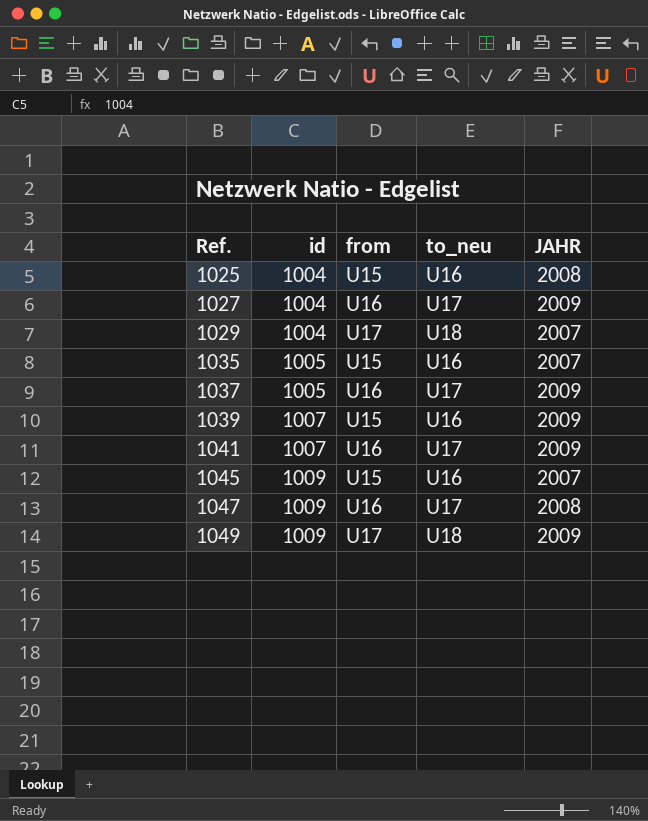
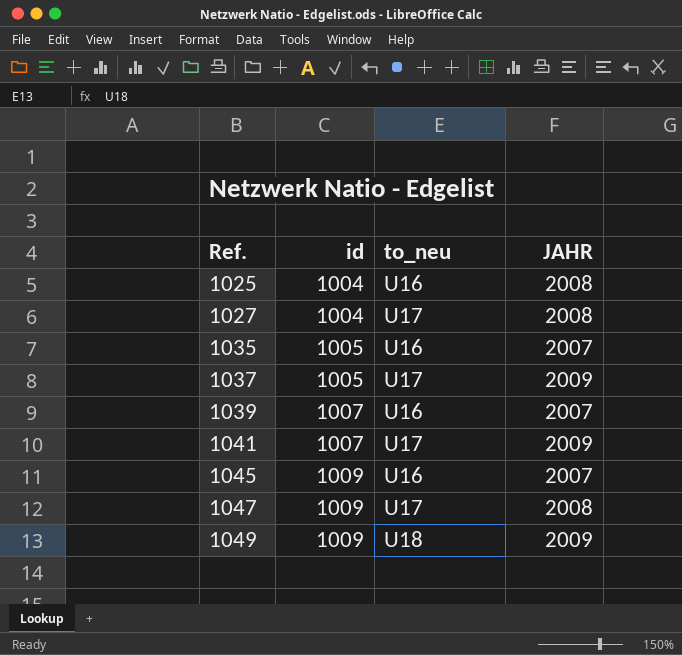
column from | position: 3 -> none
row 1029: 1004 | U17 | U18 | 2007 -> none
1027 | JAHR: 2009 -> 2008
1039 | JAHR: 2009 -> 2007

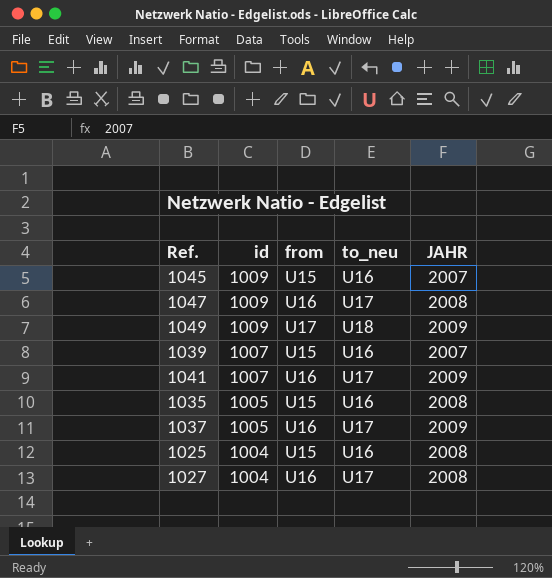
row order: Ref. ascending -> id descending
column from | position: none -> 3
1035 | JAHR: 2007 -> 2008

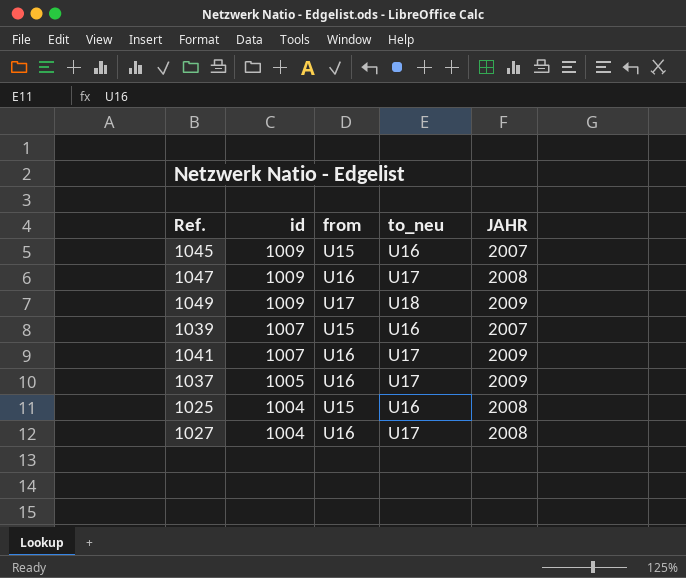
row 1035: 1005 | U15 | U16 | 2008 -> none

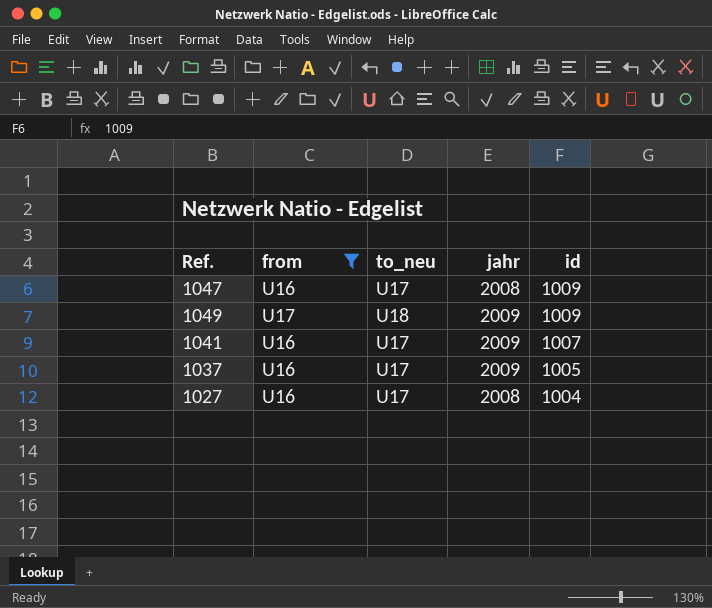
filter: none -> from != U15
column name: JAHR -> jahr
column id | position: 2 -> 5

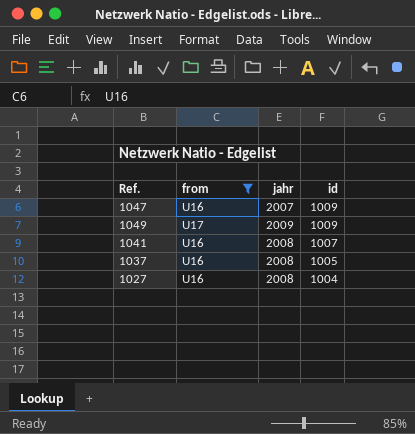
column to_neu | position: 3 -> none
1047 | jahr: 2008 -> 2007
1041 | jahr: 2009 -> 2008
1037 | jahr: 2009 -> 2008

